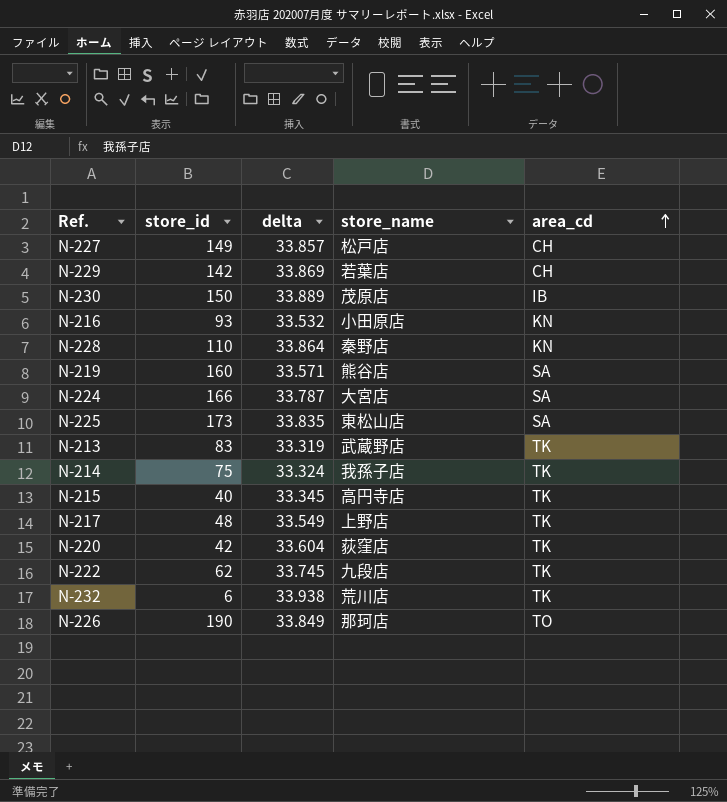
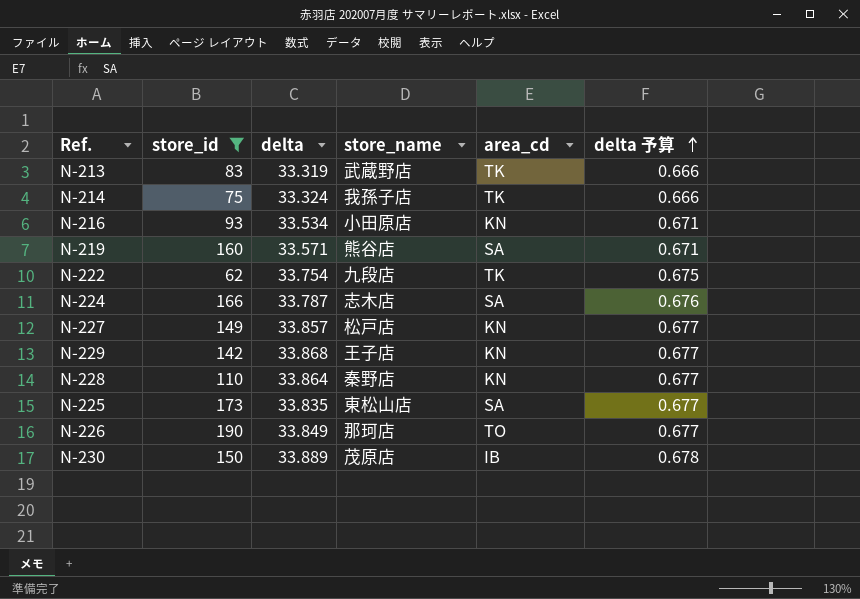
filter: none -> store_id >= 62
row order: area_cd ascending -> delta 予算 ascending
column delta 予算 | formula: none -> [delta] * 0.02
N-216 | delta: 33.532 -> 33.534
N-222 | delta: 33.745 -> 33.754
N-224 | store_name: 大宮店 -> 志木店
N-227 | area_cd: CH -> KN
N-229 | delta: 33.869 -> 33.868
N-229 | store_name: 若葉店 -> 王子店
N-229 | area_cd: CH -> KN

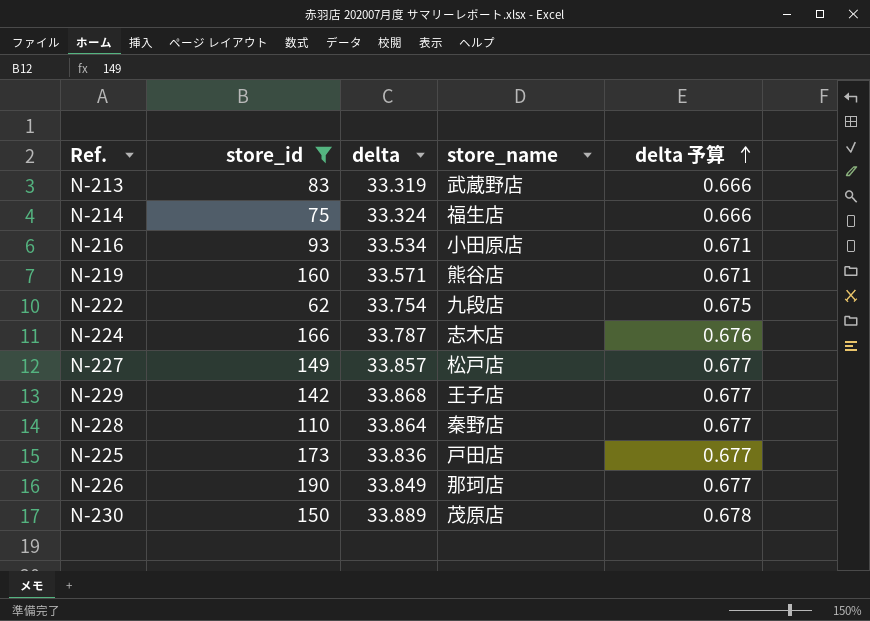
column area_cd | position: 5 -> none
N-214 | store_name: 我孫子店 -> 福生店
N-225 | delta: 33.835 -> 33.836
N-225 | store_name: 東松山店 -> 戸田店

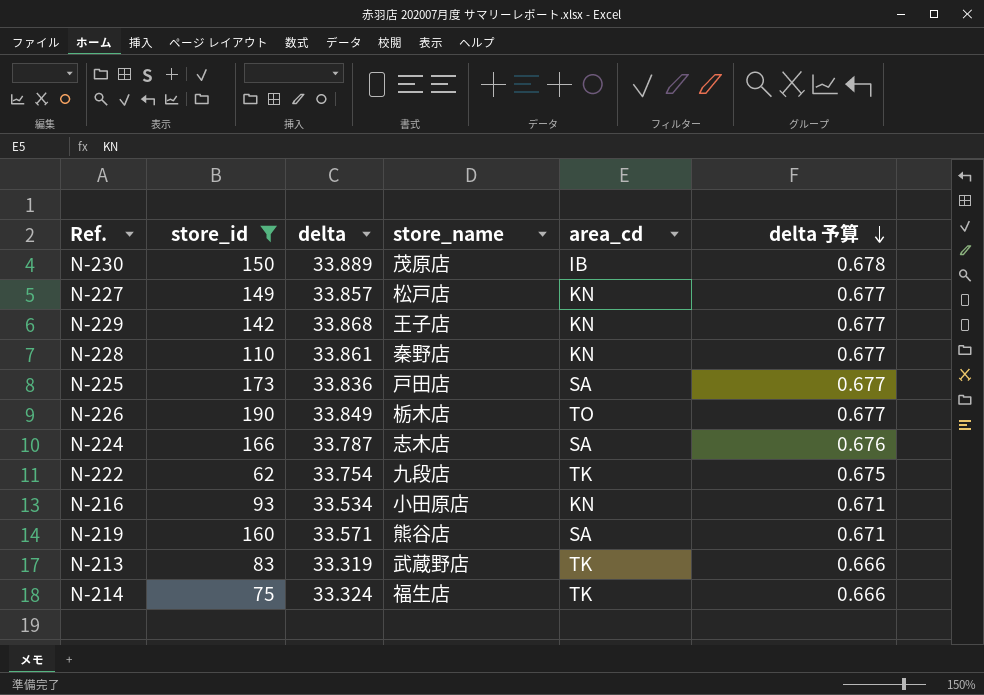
row order: delta 予算 ascending -> delta 予算 descending
column area_cd | position: none -> 5
N-228 | delta: 33.864 -> 33.861
N-226 | store_name: 那珂店 -> 栃木店

